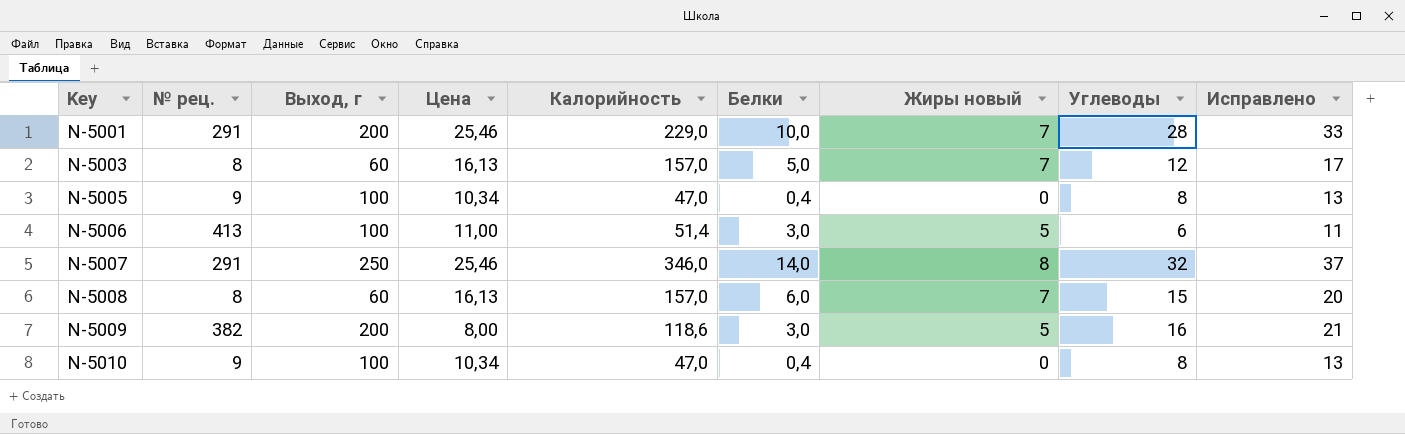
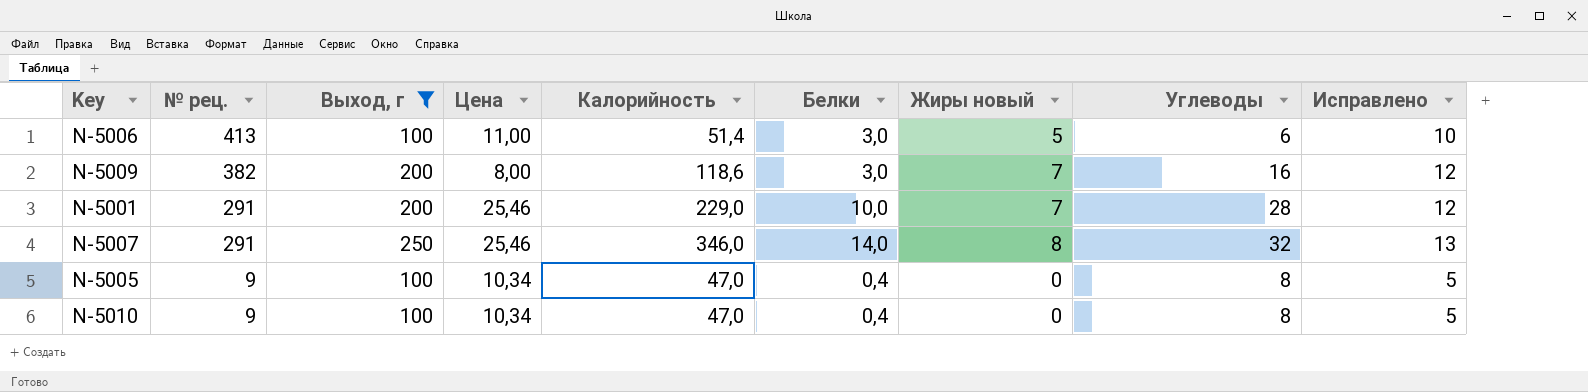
filter: none -> Выход, г != 60
row order: Key ascending -> № рец. descending
column Исправлено | formula: [Углеводы] + 5 -> [Жиры новый] + 5
N-5009 | Жиры новый: 5 -> 7

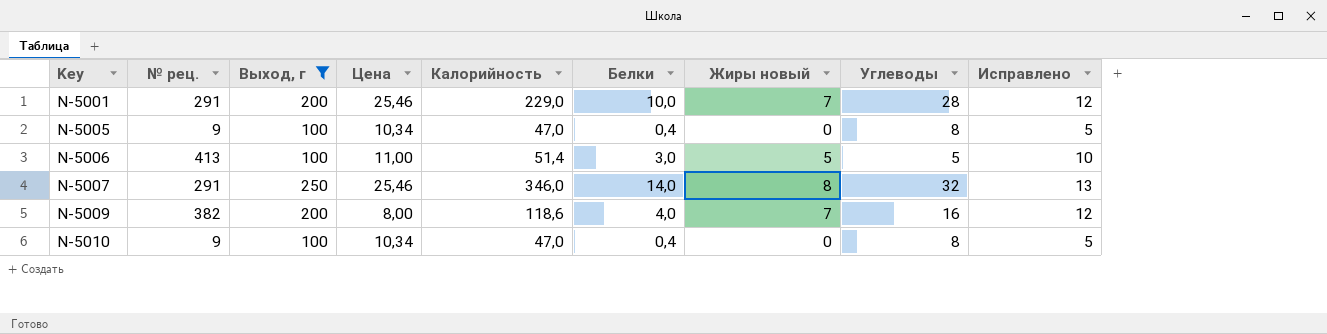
row order: № рец. descending -> Key ascending
N-5006 | Углеводы: 6 -> 5
N-5009 | Белки: 3,0 -> 4,0

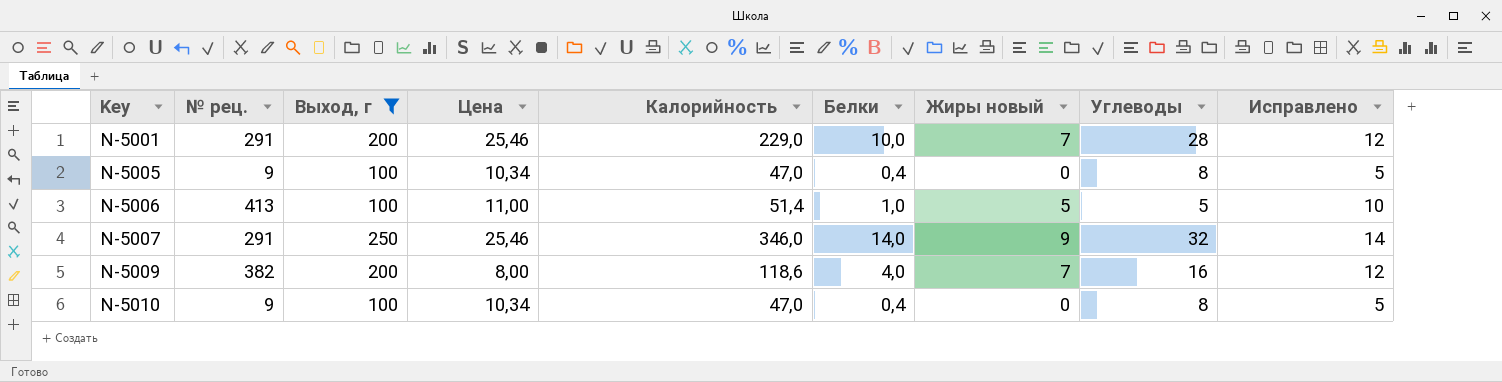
N-5006 | Белки: 3,0 -> 1,0
N-5007 | Жиры новый: 8 -> 9
N-5007 | Исправлено: 13 -> 14

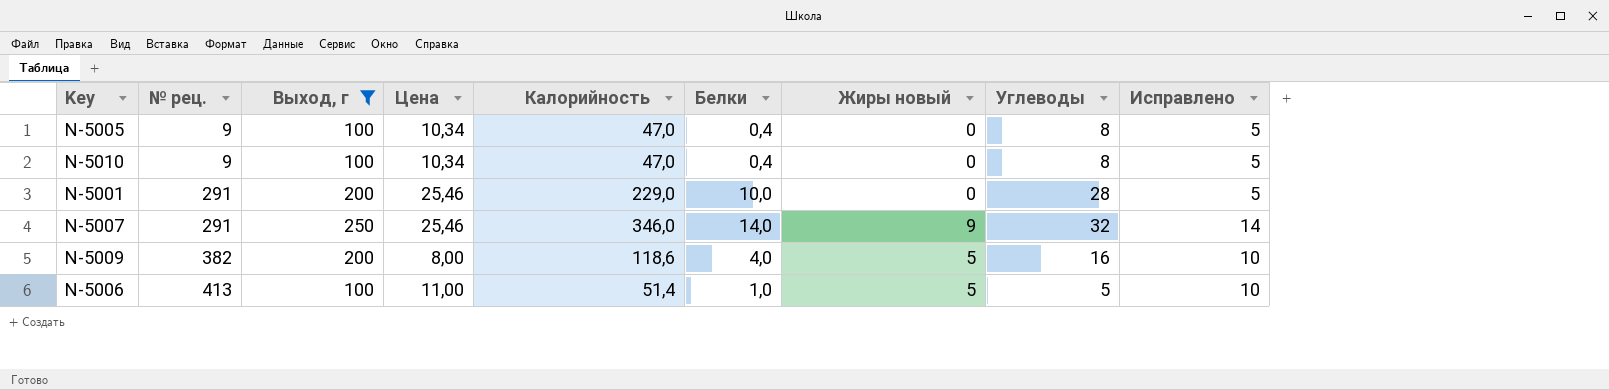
row order: Key ascending -> № рец. ascending
N-5001 | Жиры новый: 7 -> 0
N-5001 | Исправлено: 12 -> 5
N-5009 | Жиры новый: 7 -> 5
N-5009 | Исправлено: 12 -> 10

